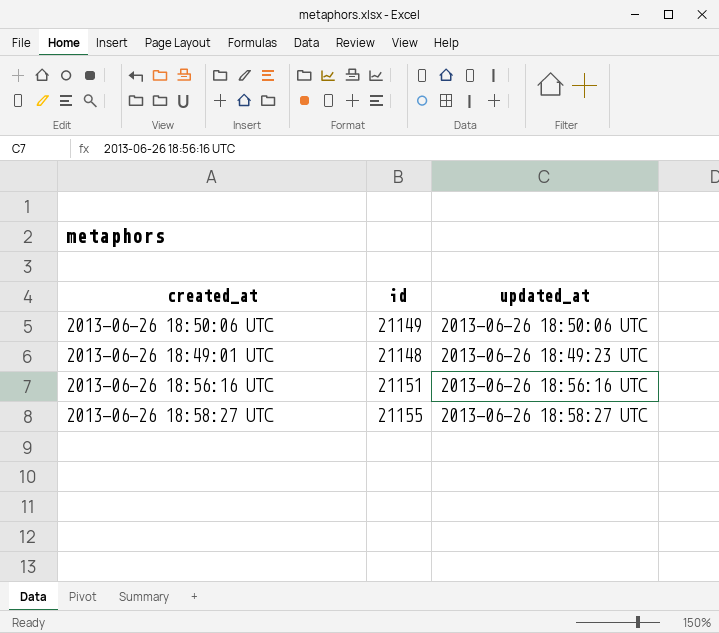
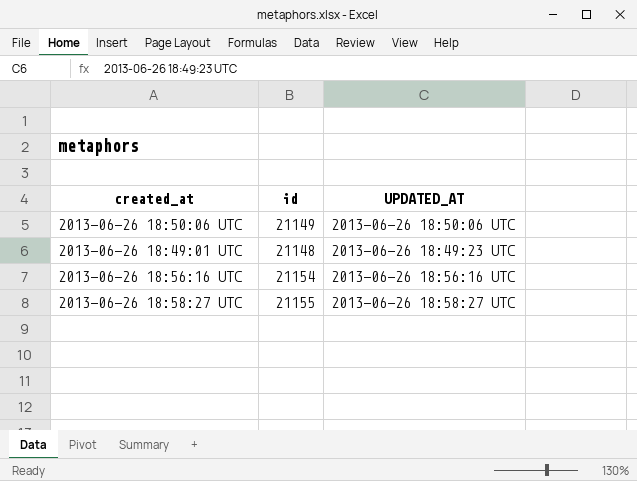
column name: updated_at -> UPDATED_AT
2013-06-26 18:56:16 UTC | id: 21151 -> 21154

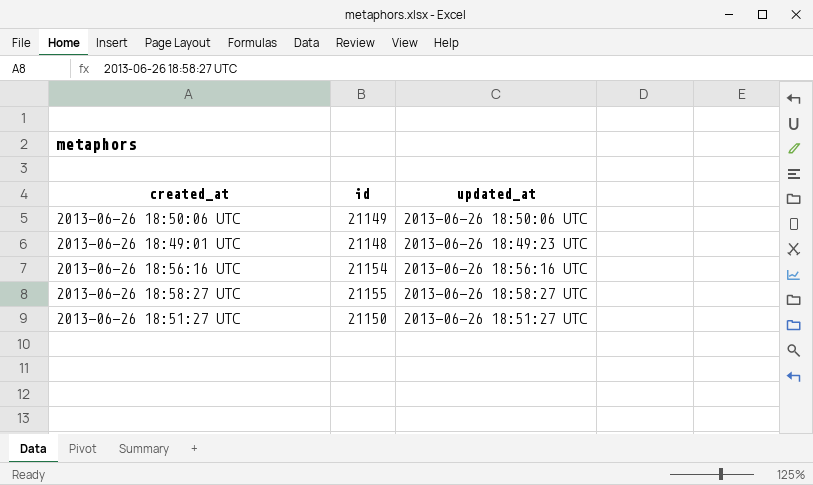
column name: UPDATED_AT -> updated_at
row 2013-06-26 18:51:27 UTC: none -> 21150 | 2013-06-26 18:51:27 UTC

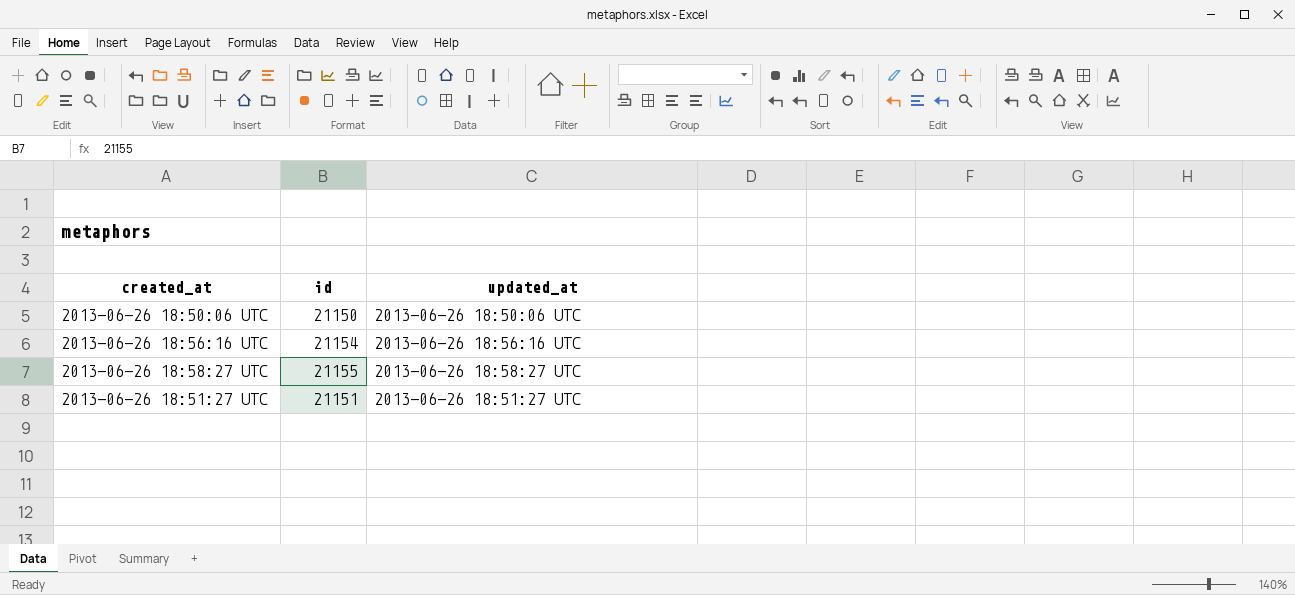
row 2013-06-26 18:49:01 UTC: 21148 | 2013-06-26 18:49:23 UTC -> none
2013-06-26 18:50:06 UTC | id: 21149 -> 21150
2013-06-26 18:51:27 UTC | id: 21150 -> 21151

